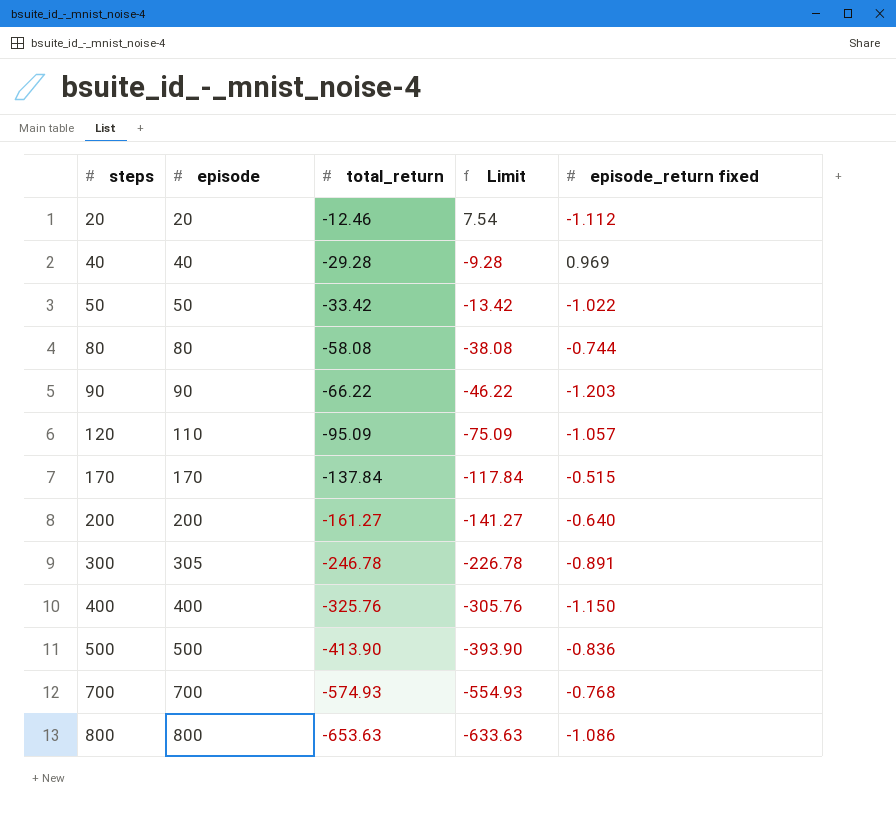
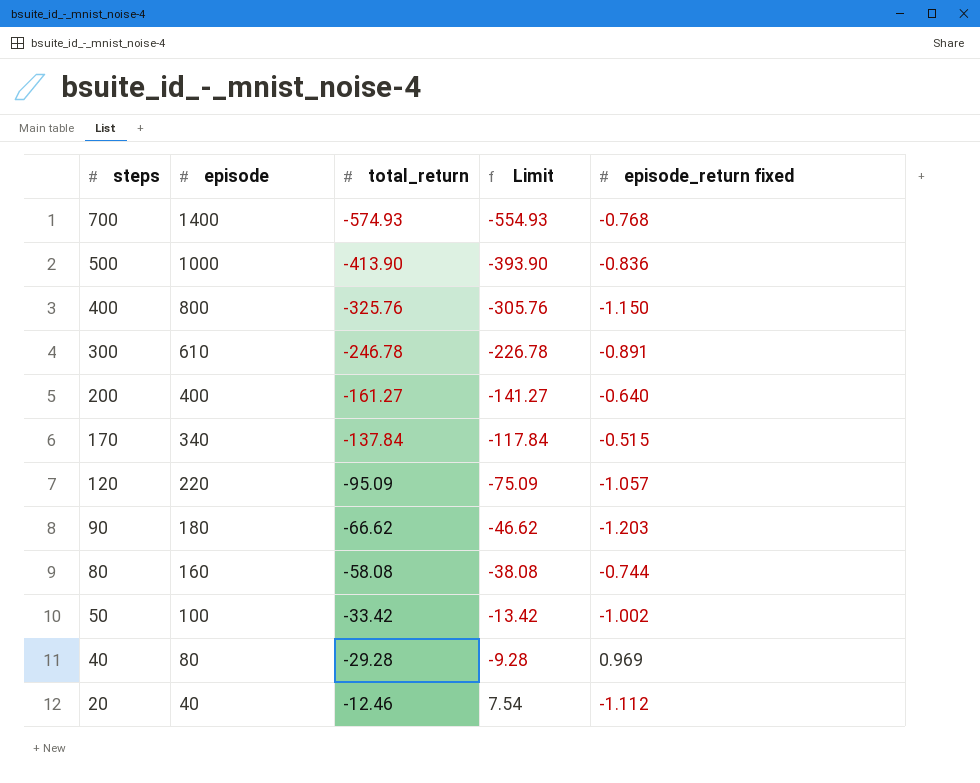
row order: steps ascending -> steps descending
row 800: 800 | -653.63 | -633.63 | -1.086 -> none
700 | episode: 700 -> 1400
500 | episode: 500 -> 1000
400 | episode: 400 -> 800
300 | episode: 305 -> 610
200 | episode: 200 -> 400
170 | episode: 170 -> 340
120 | episode: 110 -> 220
90 | episode: 90 -> 180
90 | total_return: -66.22 -> -66.62
90 | Limit: -46.22 -> -46.62
80 | episode: 80 -> 160
50 | episode: 50 -> 100
50 | episode_return fixed: -1.022 -> -1.002
40 | episode: 40 -> 80
20 | episode: 20 -> 40

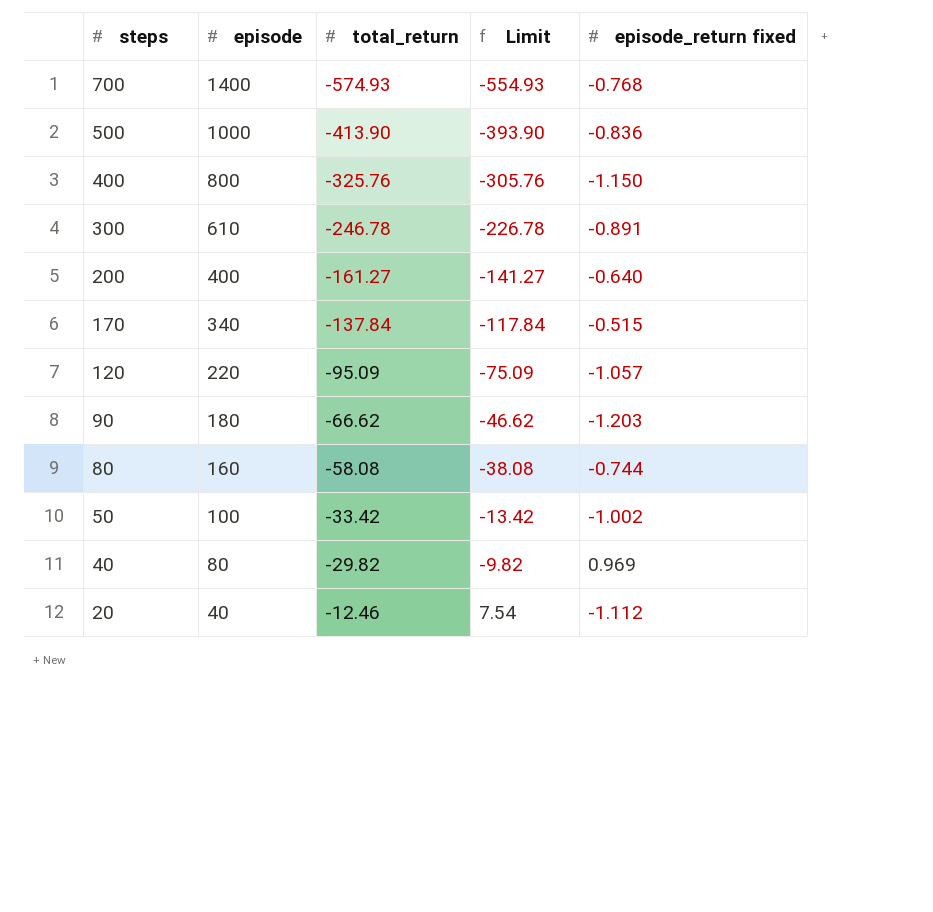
40 | total_return: -29.28 -> -29.82
40 | Limit: -9.28 -> -9.82

